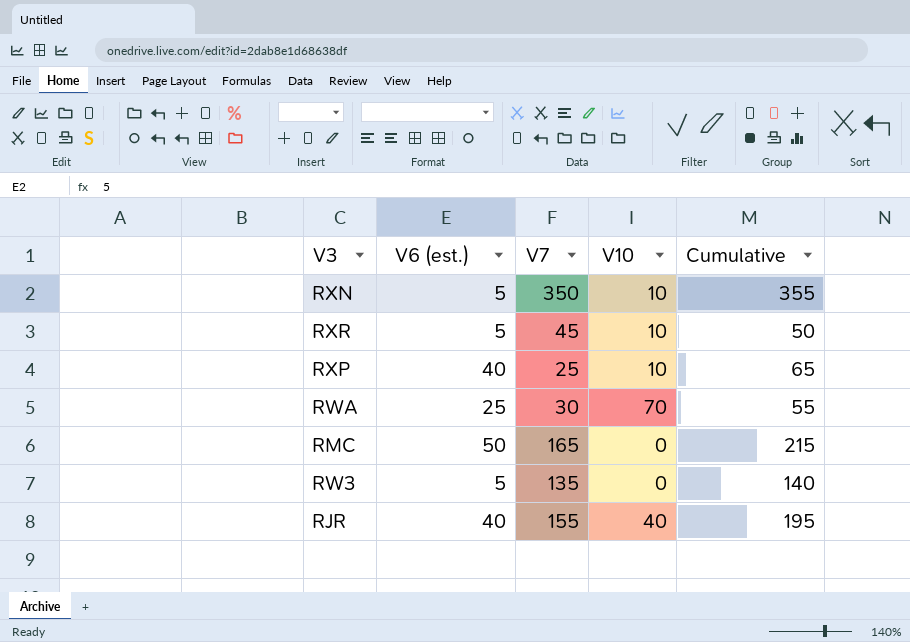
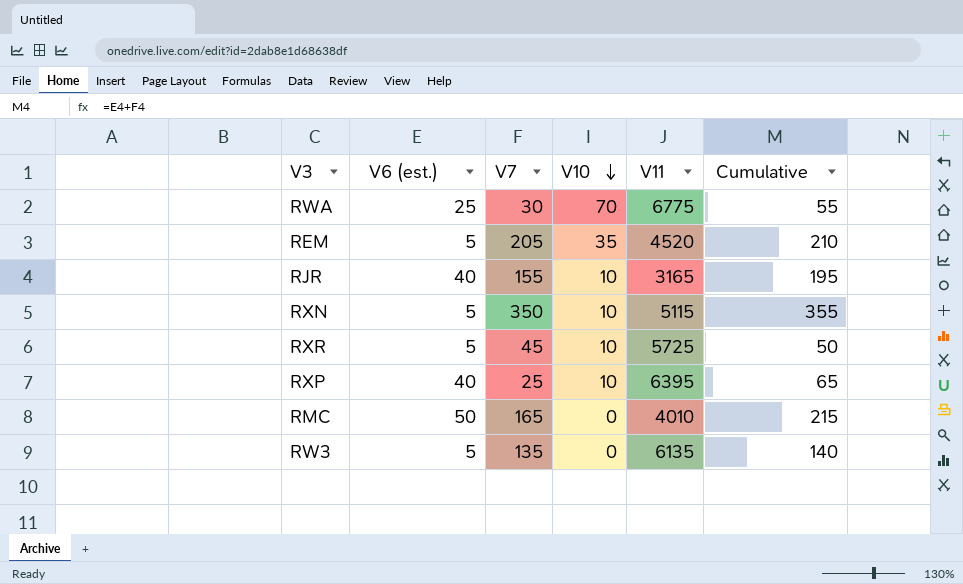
row order: none -> V10 descending
column V11 | position: none -> 5
row REM: none -> 5 | 205 | 35 | 4520 | 210
RJR | V10: 40 -> 10

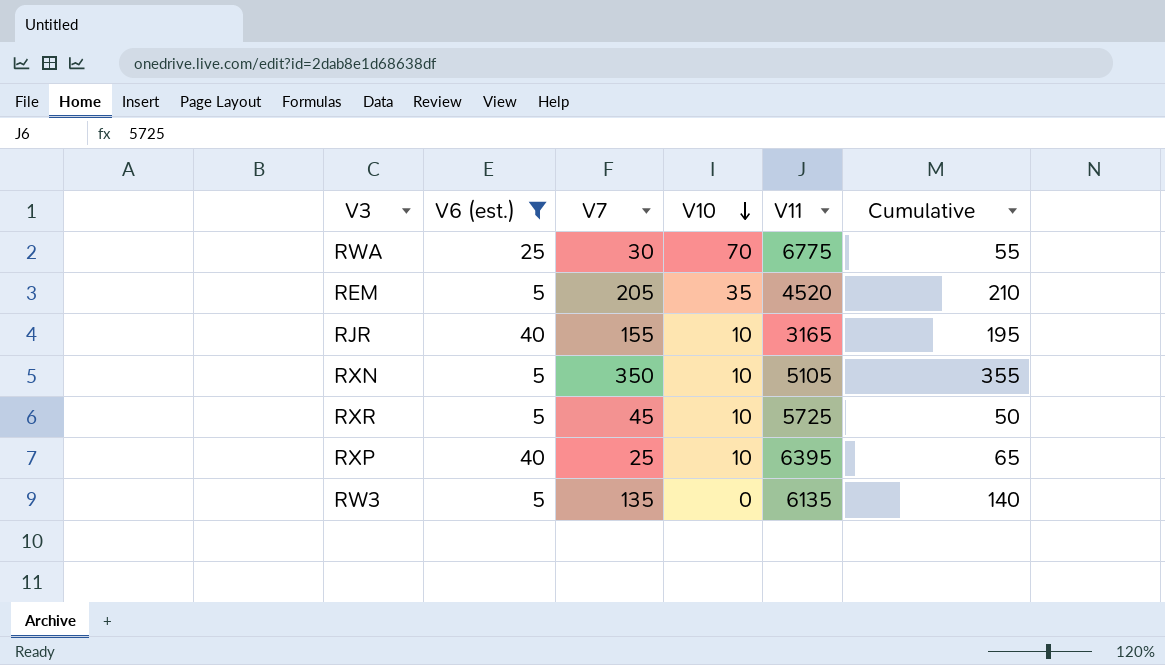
filter: none -> V6 (est.) != 50
RXN | V11: 5115 -> 5105

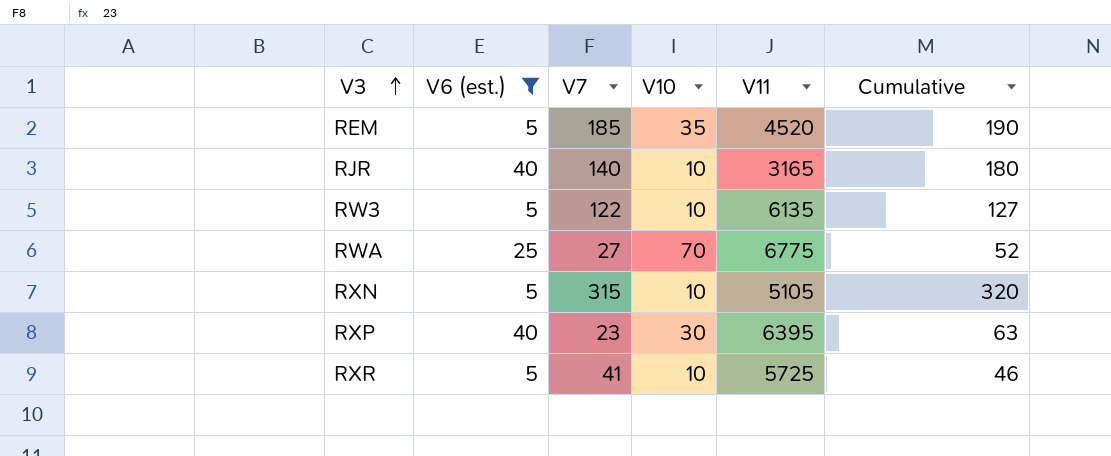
row order: V10 descending -> V3 ascending
REM | V7: 205 -> 185
REM | Cumulative: 210 -> 190
RJR | V7: 155 -> 140
RJR | Cumulative: 195 -> 180
RW3 | V7: 135 -> 122
RW3 | V10: 0 -> 10
RW3 | Cumulative: 140 -> 127
RWA | V7: 30 -> 27
RWA | Cumulative: 55 -> 52
RXN | V7: 350 -> 315
RXN | Cumulative: 355 -> 320
RXP | V7: 25 -> 23
RXP | V10: 10 -> 30
RXP | Cumulative: 65 -> 63
RXR | V7: 45 -> 41
RXR | Cumulative: 50 -> 46

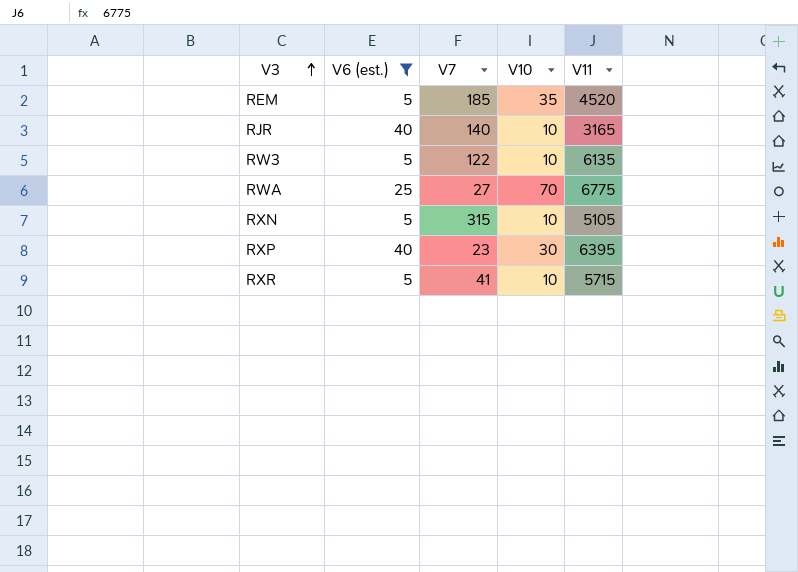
column Cumulative | formula: [V6 (est.)] + [V7] -> none
RXR | V11: 5725 -> 5715

